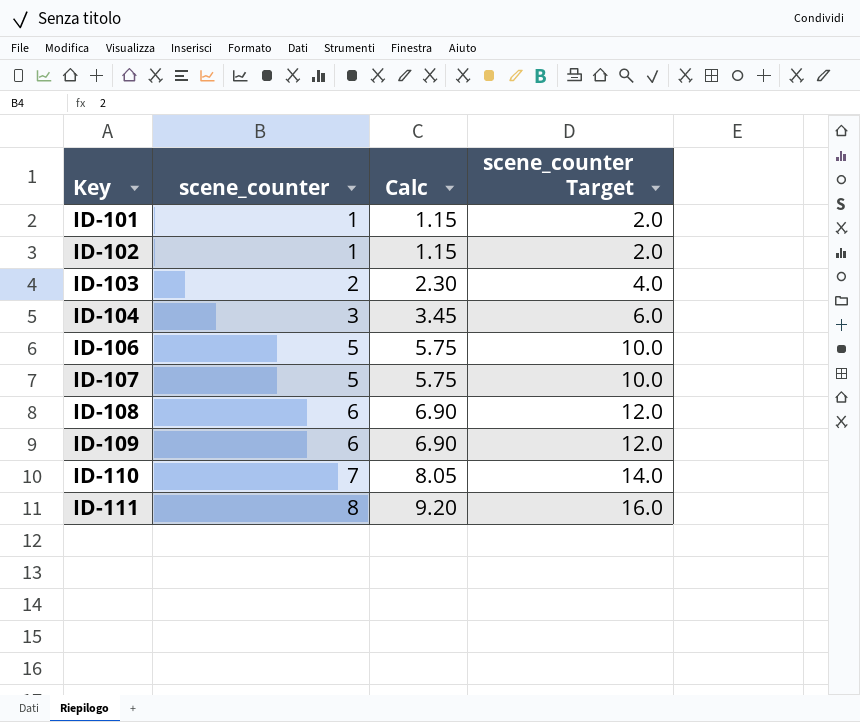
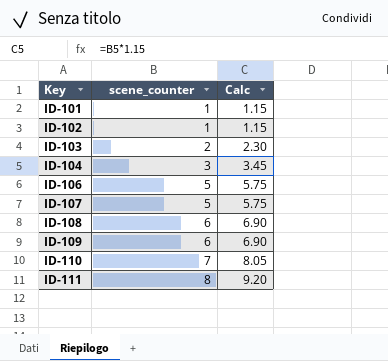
column scene_counter Target | formula: [scene_counter] * 2 -> none

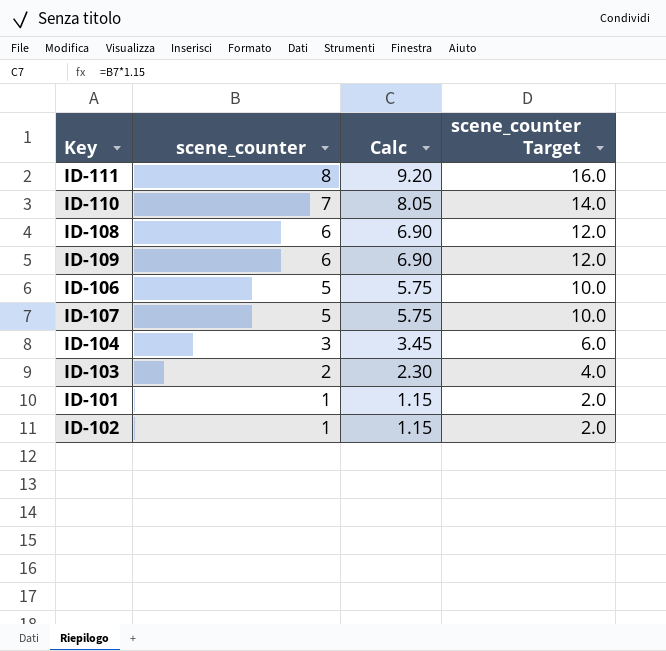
row order: Key ascending -> scene_counter descending
column scene_counter Target | formula: none -> [scene_counter] * 2

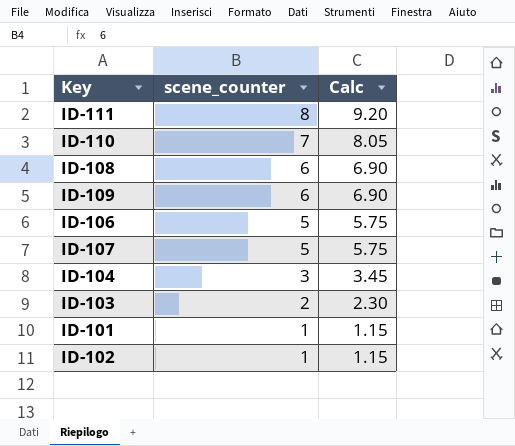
column scene_counter Target | formula: [scene_counter] * 2 -> none

